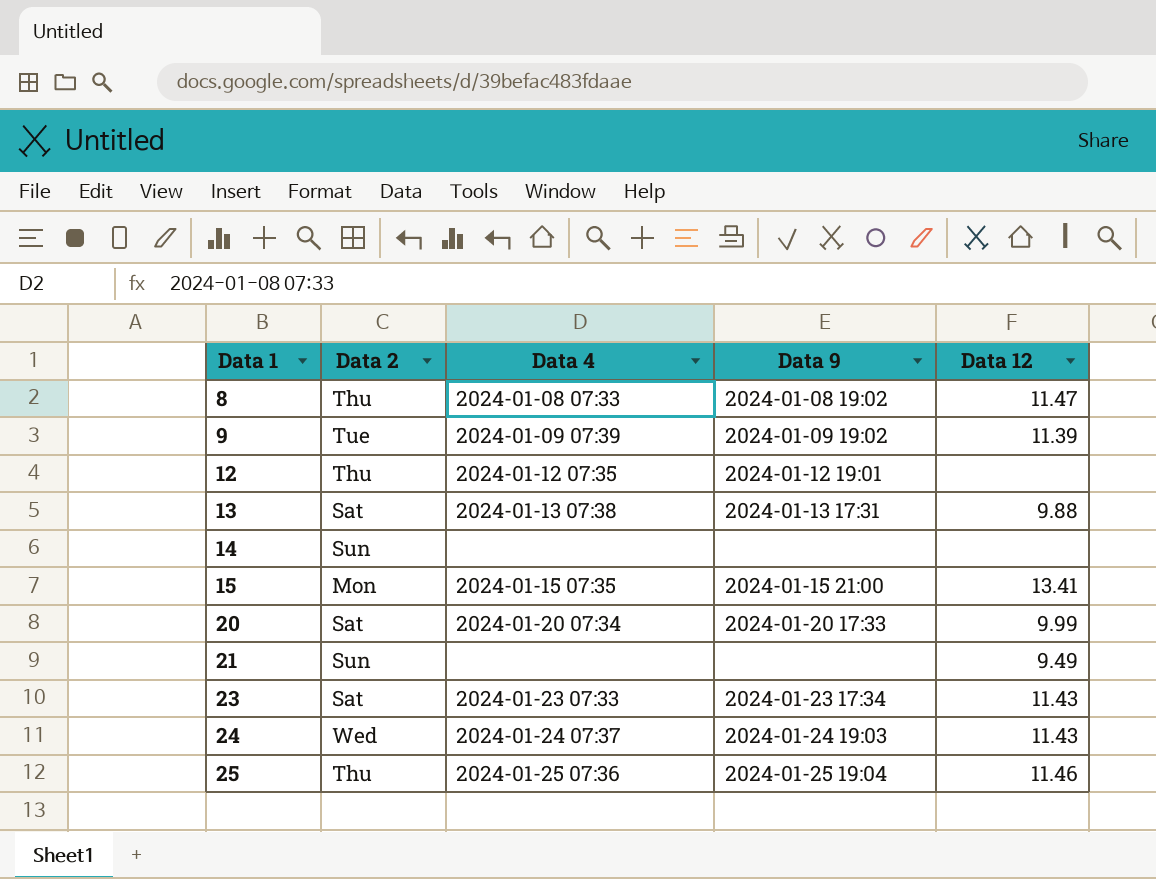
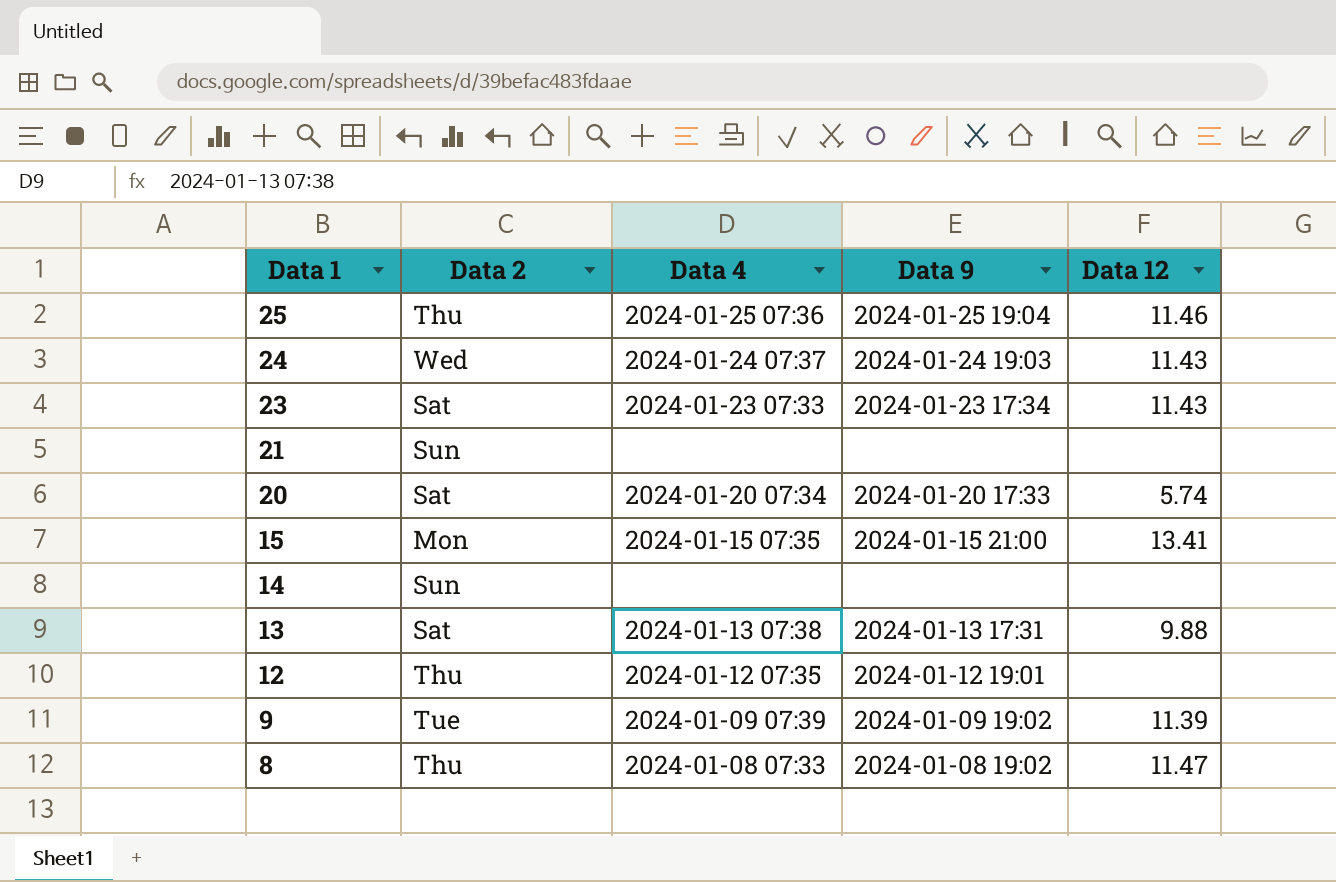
row order: Data 1 ascending -> Data 1 descending
21 | Data 12: 9.49 -> none
20 | Data 12: 9.99 -> 5.74

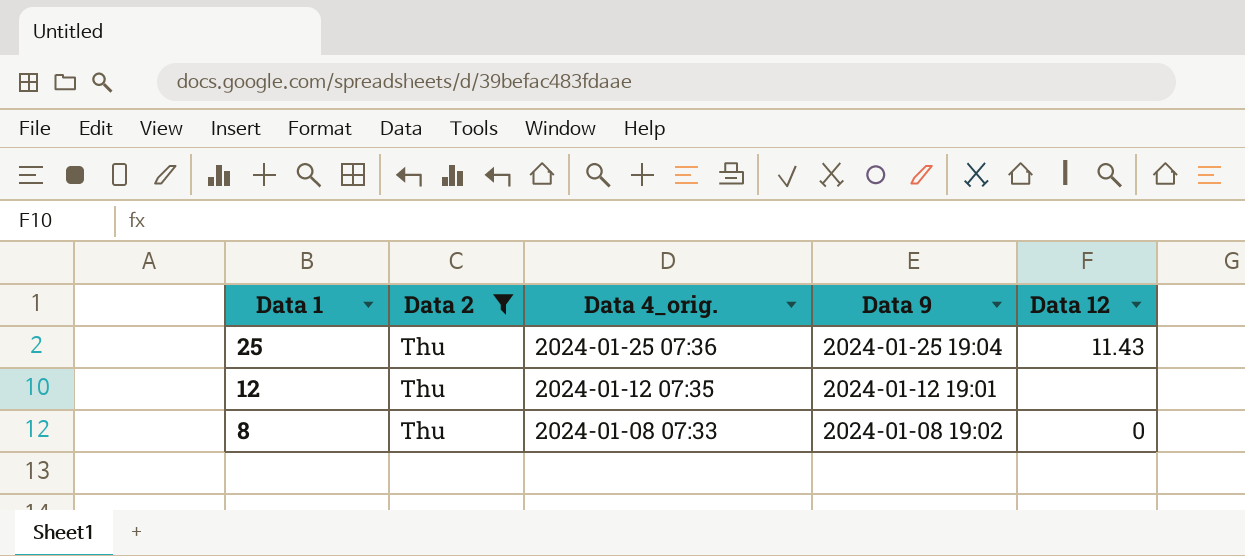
filter: none -> Data 2 = Thu
column name: Data 4 -> Data 4_orig.
25 | Data 12: 11.46 -> 11.43
8 | Data 12: 11.47 -> 0

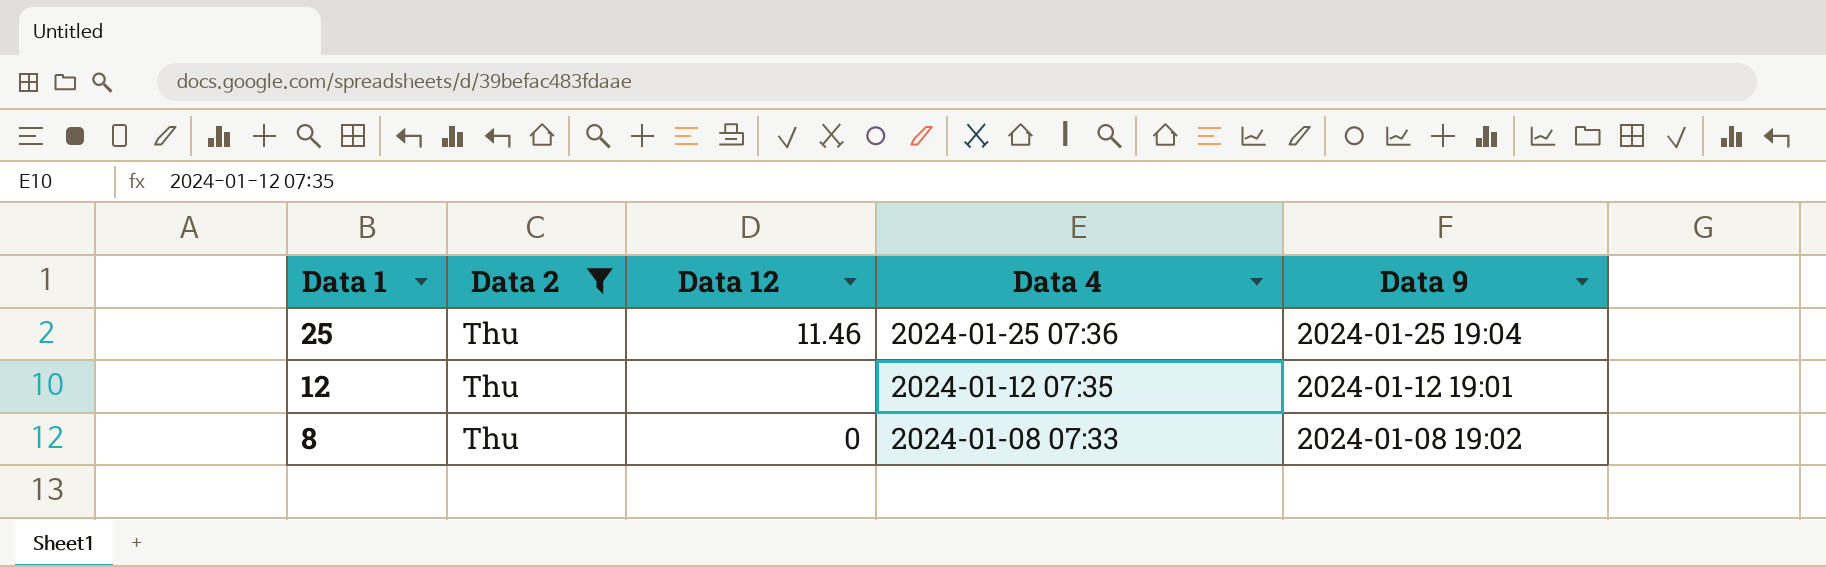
column Data 12 | position: 5 -> 3
column name: Data 4_orig. -> Data 4
25 | Data 12: 11.43 -> 11.46

